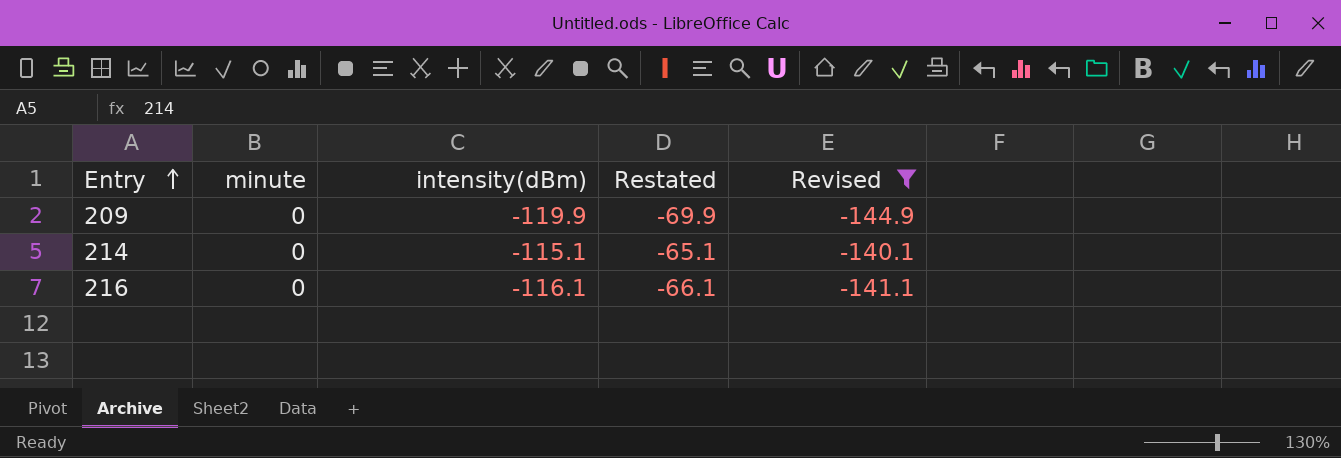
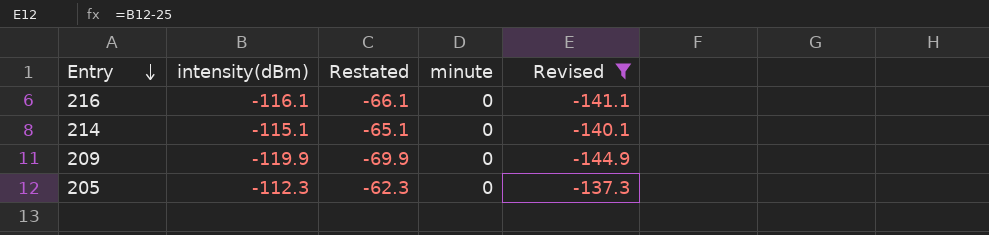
row order: Entry ascending -> Entry descending
column minute | position: 2 -> 4
row 205: none -> -112.3 | -62.3 | 0 | -137.3

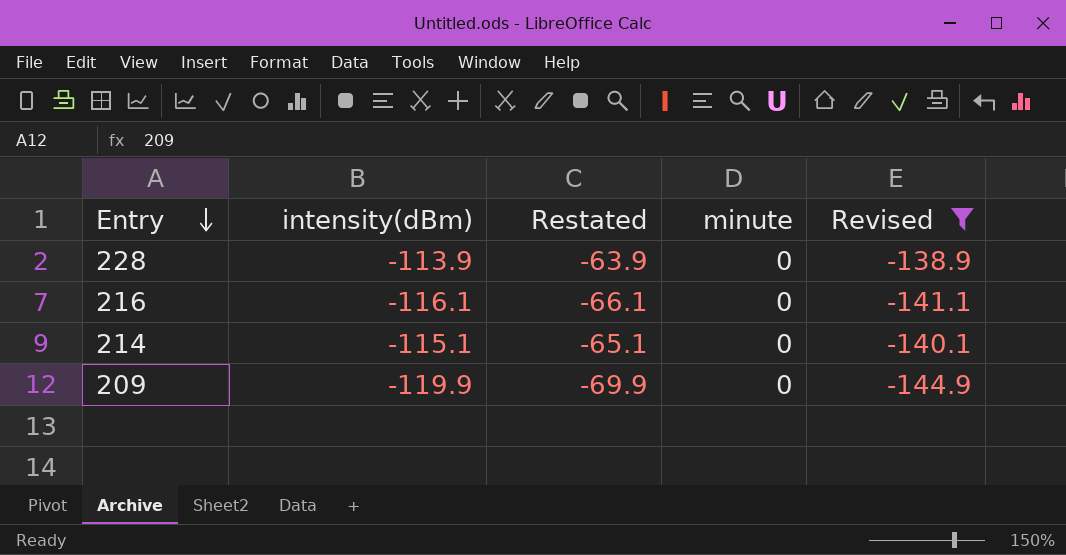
row 205: -112.3 | -62.3 | 0 | -137.3 -> none
row 228: none -> -113.9 | -63.9 | 0 | -138.9

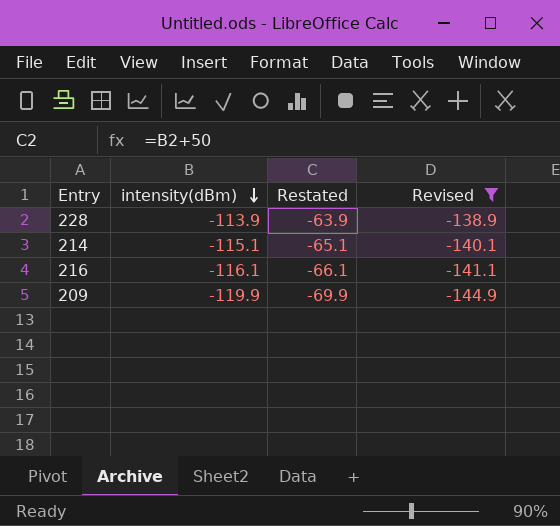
row order: Entry descending -> intensity(dBm) descending
column minute | position: 4 -> none

